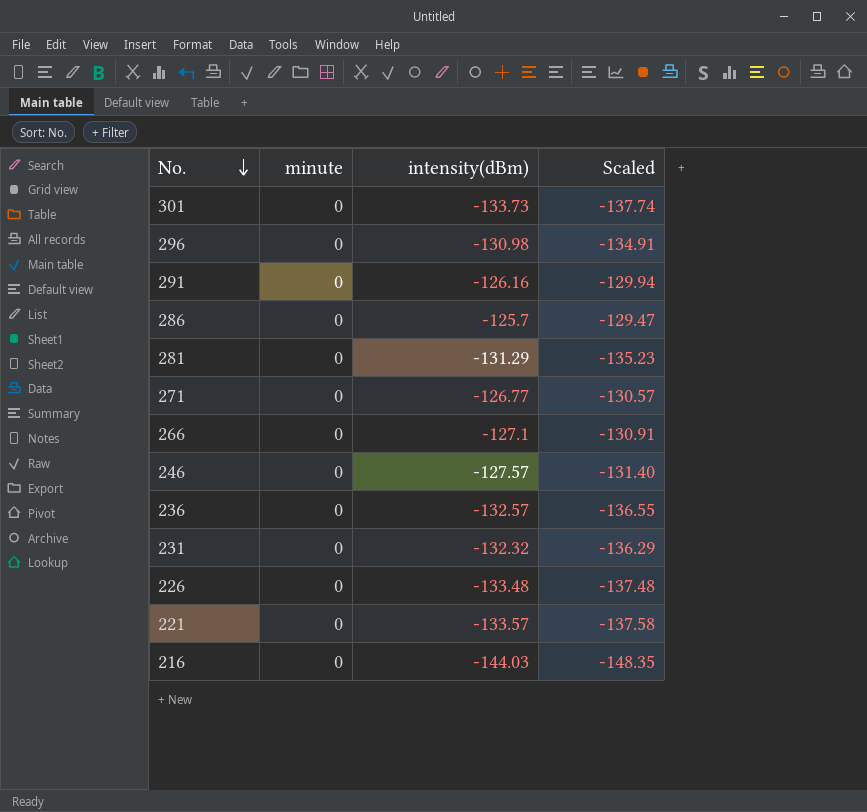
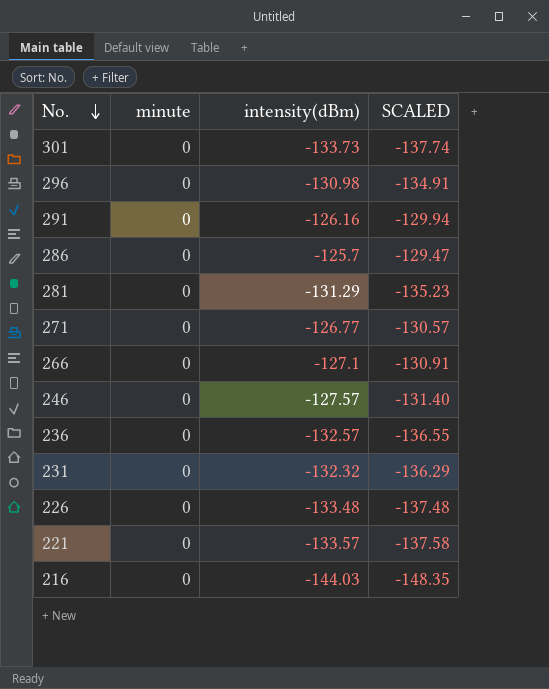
column name: Scaled -> SCALED

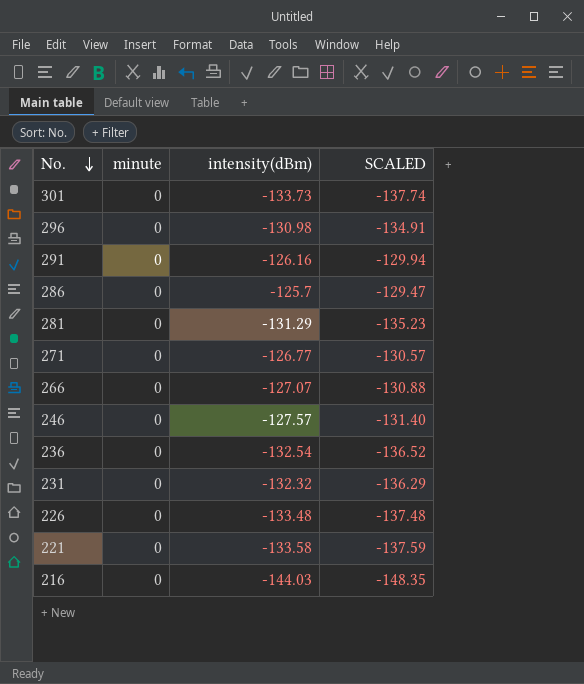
266 | intensity(dBm): -127.1 -> -127.07
266 | SCALED: -130.91 -> -130.88
236 | intensity(dBm): -132.57 -> -132.54
236 | SCALED: -136.55 -> -136.52
221 | intensity(dBm): -133.57 -> -133.58
221 | SCALED: -137.58 -> -137.59

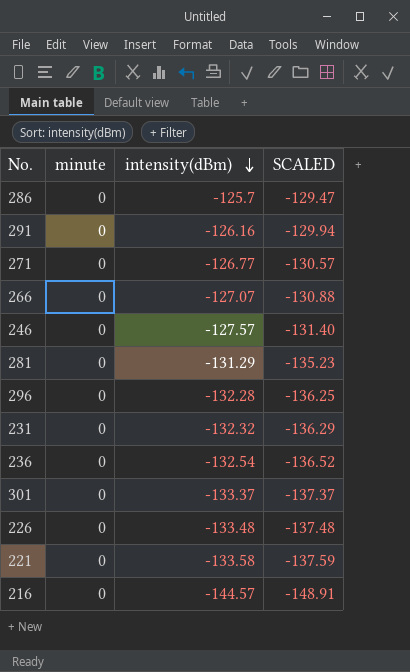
row order: No. descending -> intensity(dBm) descending
296 | intensity(dBm): -130.98 -> -132.28
296 | SCALED: -134.91 -> -136.25
301 | intensity(dBm): -133.73 -> -133.37
301 | SCALED: -137.74 -> -137.37
216 | intensity(dBm): -144.03 -> -144.57
216 | SCALED: -148.35 -> -148.91

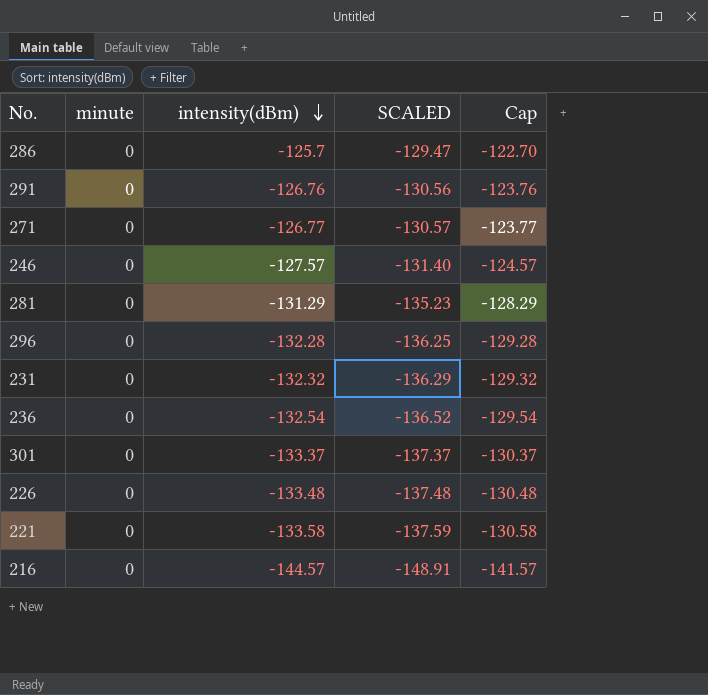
column Cap | formula: none -> [intensity(dBm)] + 3
row 266: 0 | -127.07 | -130.88 -> none
291 | intensity(dBm): -126.16 -> -126.76
291 | SCALED: -129.94 -> -130.56

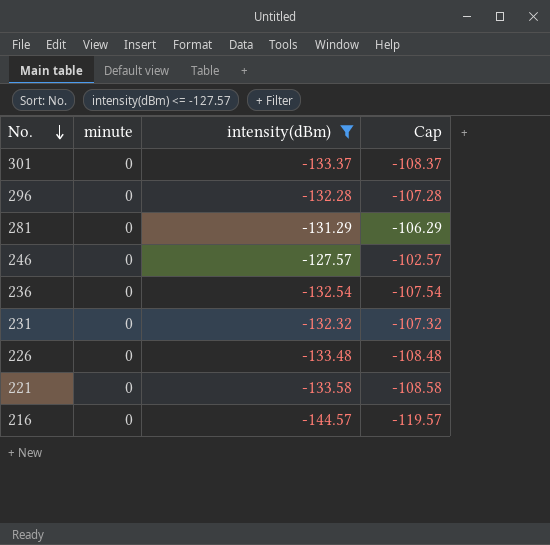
filter: none -> intensity(dBm) <= -127.57
row order: intensity(dBm) descending -> No. descending
column SCALED | formula: [intensity(dBm)] * 1.03 -> none
column Cap | formula: [intensity(dBm)] + 3 -> [intensity(dBm)] + 25

